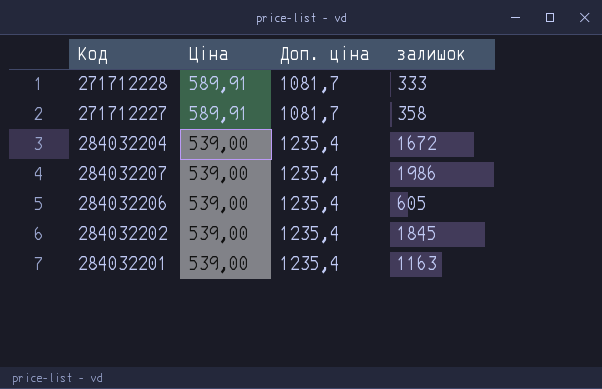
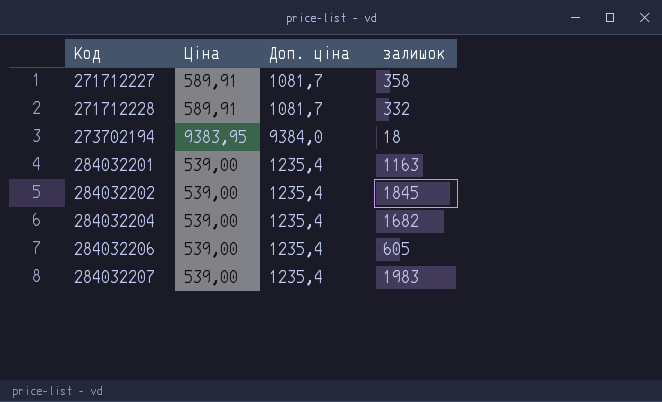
row order: Ціна descending -> Код ascending
271712228 | залишок: 333 -> 332
row 273702194: none -> 9383,95 | 9384,0 | 18
284032204 | залишок: 1672 -> 1682
284032207 | залишок: 1986 -> 1983

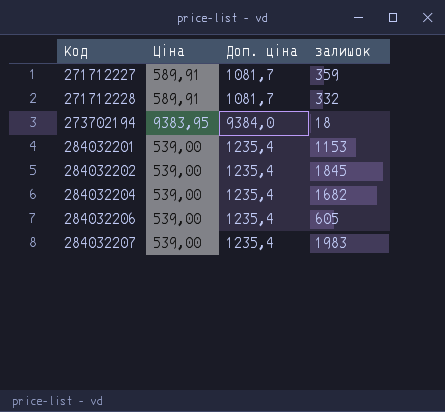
271712227 | залишок: 358 -> 359
284032201 | залишок: 1163 -> 1153

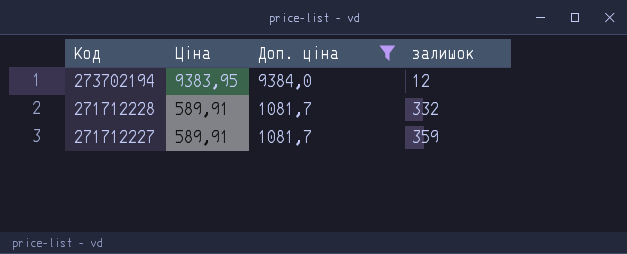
filter: none -> Доп. ціна != 1235,4
row order: Код ascending -> Код descending
273702194 | залишок: 18 -> 12

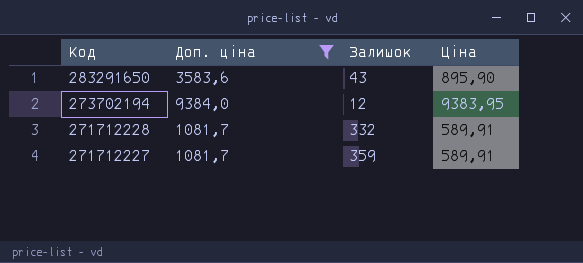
column name: залишок -> Залишок
column Ціна | position: 2 -> 4
row 283291650: none -> 3583,6 | 43 | 895,90

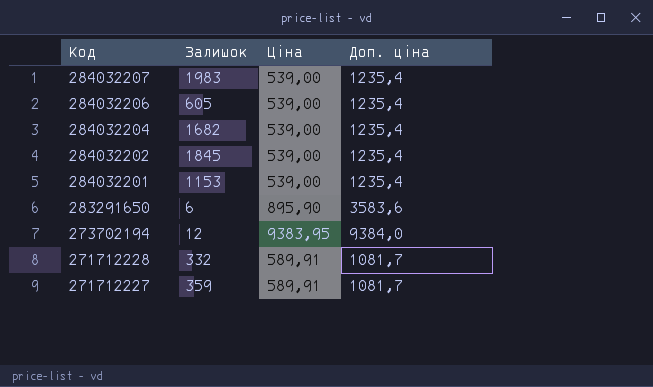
filter: Доп. ціна != 1235,4 -> none
column Доп. ціна | position: 2 -> 4
283291650 | Залишок: 43 -> 6

